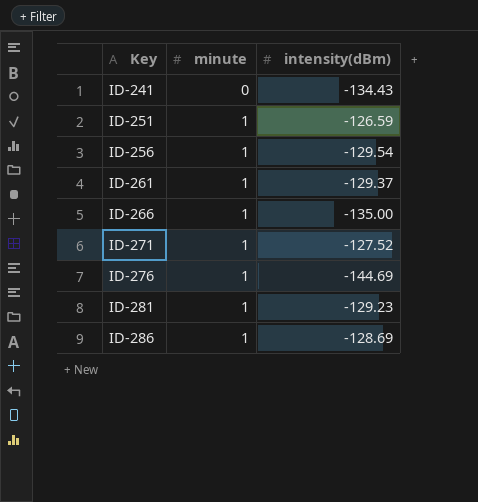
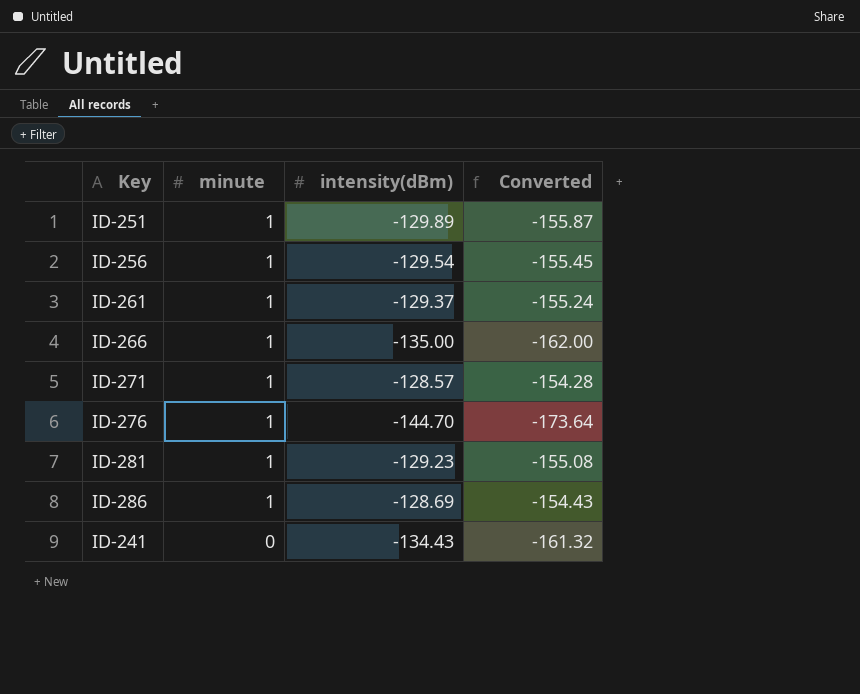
row order: Key ascending -> minute descending
column Converted | formula: none -> [intensity(dBm)] * 1.2
ID-251 | intensity(dBm): -126.59 -> -129.89
ID-271 | intensity(dBm): -127.52 -> -128.57
ID-276 | intensity(dBm): -144.69 -> -144.70

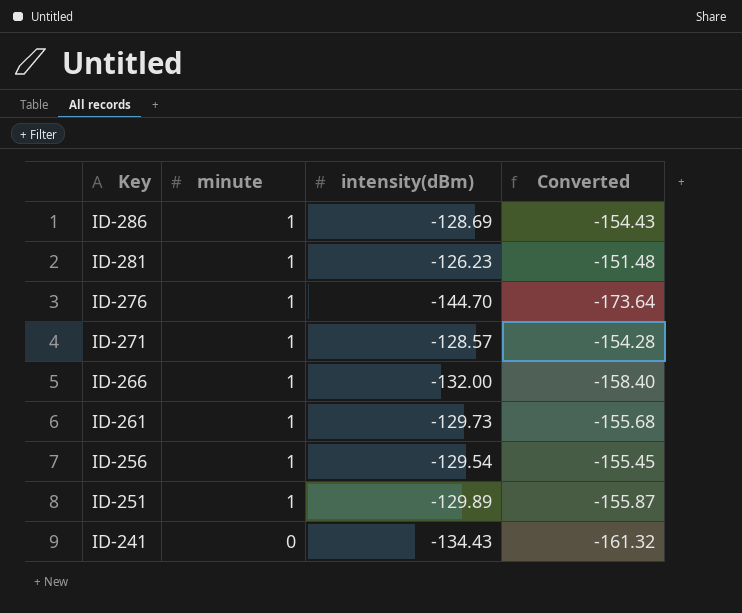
row order: minute descending -> Key descending
ID-281 | intensity(dBm): -129.23 -> -126.23
ID-281 | Converted: -155.08 -> -151.48
ID-266 | intensity(dBm): -135.00 -> -132.00
ID-266 | Converted: -162.00 -> -158.40
ID-261 | intensity(dBm): -129.37 -> -129.73
ID-261 | Converted: -155.24 -> -155.68

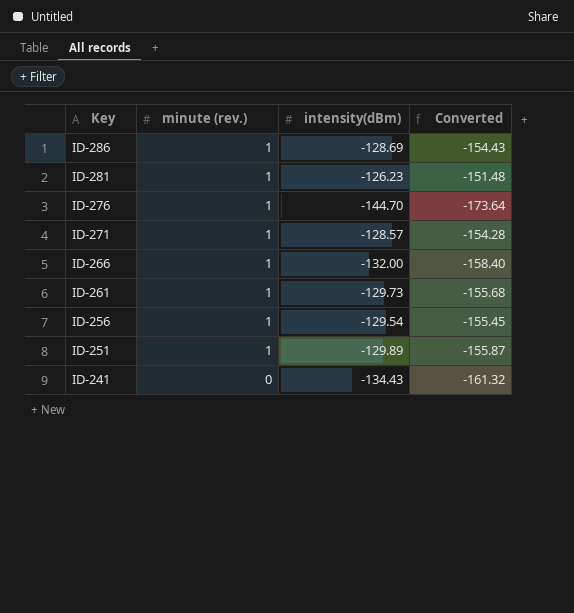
column name: minute -> minute (rev.)

